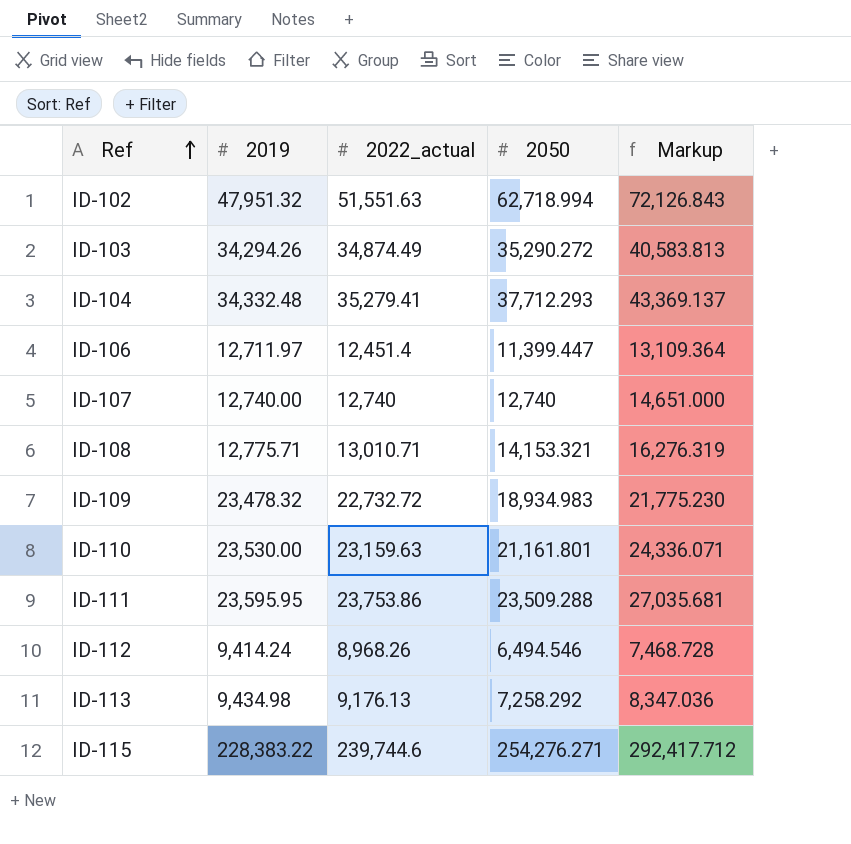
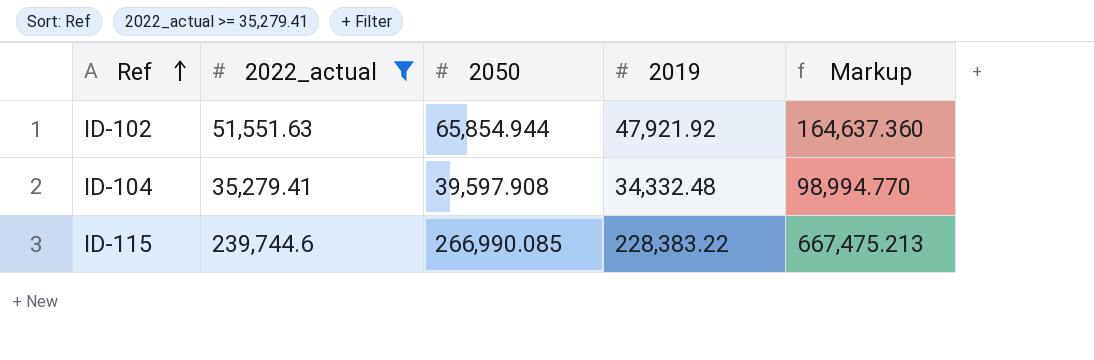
filter: none -> 2022_actual >= 35,279.41
column 2019 | position: 2 -> 4
column Markup | formula: [2050] * 1.15 -> [2050] * 2.5
ID-102 | 2050: 62,718.994 -> 65,854.944
ID-102 | 2019: 47,951.32 -> 47,921.92
ID-104 | 2050: 37,712.293 -> 39,597.908
ID-115 | 2050: 254,276.271 -> 266,990.085

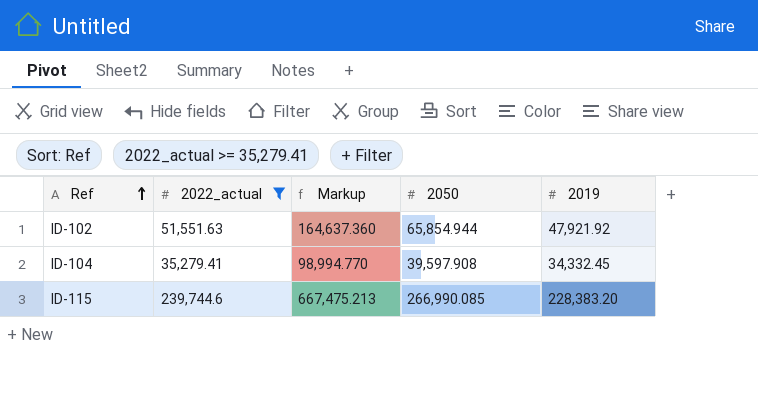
column Markup | position: 5 -> 3
ID-104 | 2019: 34,332.48 -> 34,332.45
ID-115 | 2019: 228,383.22 -> 228,383.20

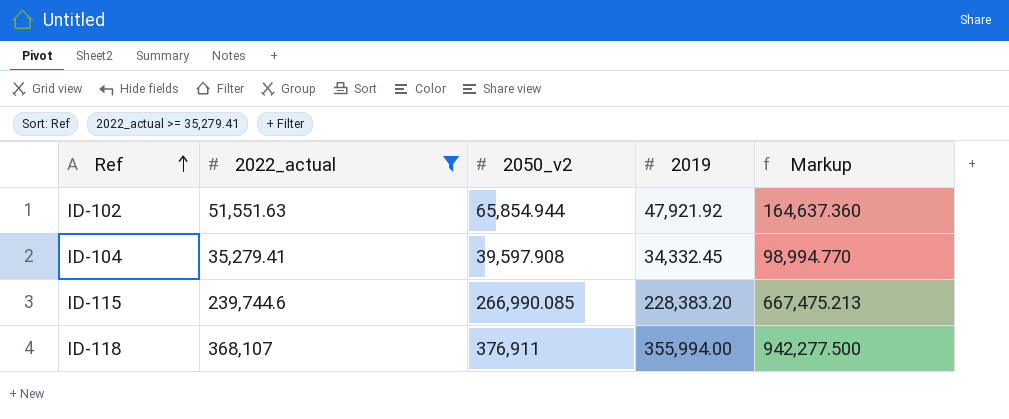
column name: 2050 -> 2050_v2
column Markup | position: 3 -> 5
row ID-118: none -> 368,107 | 376,911 | 355,994.00 | 942,277.500

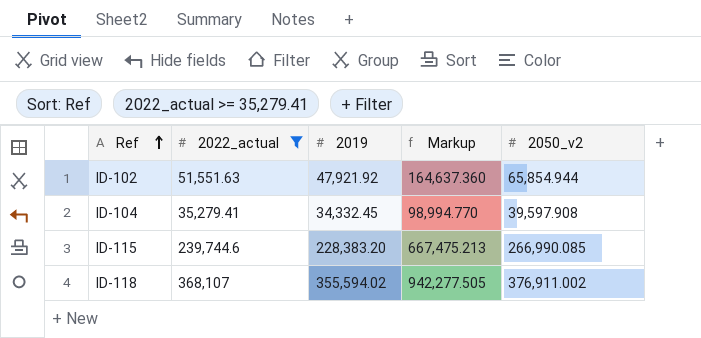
column 2050_v2 | position: 3 -> 5
ID-118 | 2019: 355,994.00 -> 355,594.02
ID-118 | Markup: 942,277.500 -> 942,277.505
ID-118 | 2050_v2: 376,911 -> 376,911.002

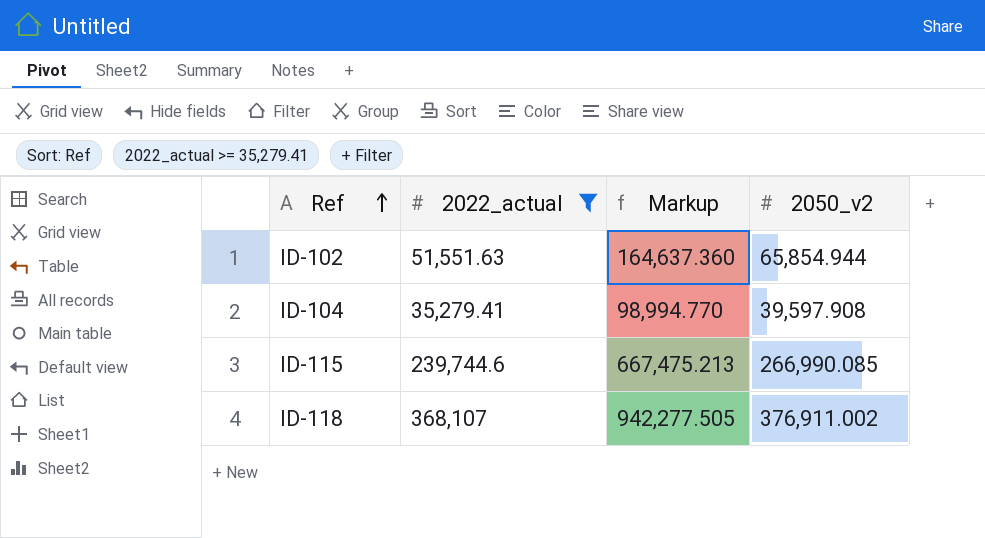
column 2019 | position: 3 -> none

